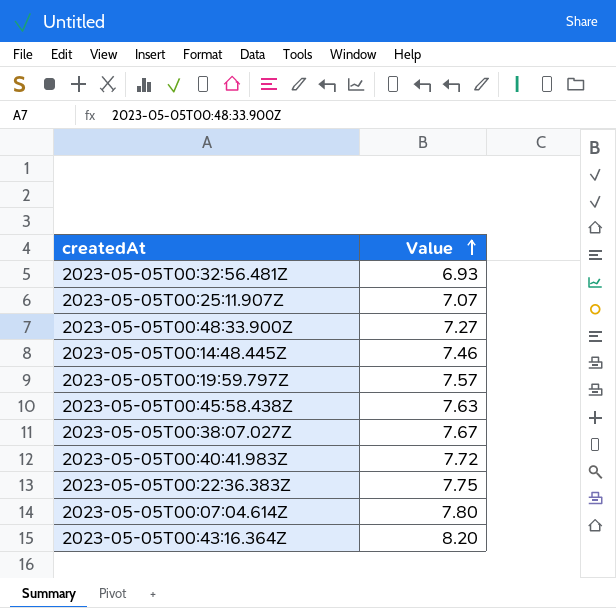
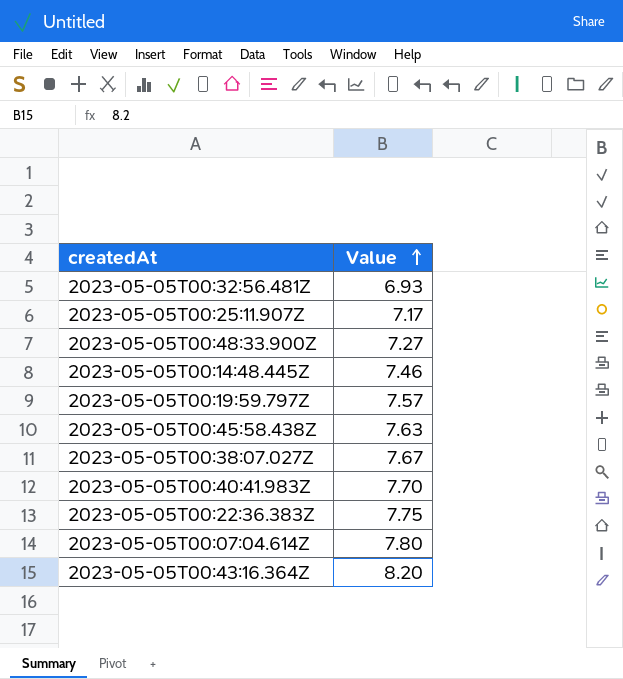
2023-05-05T00:25:11.907Z | Value: 7.07 -> 7.17
2023-05-05T00:40:41.983Z | Value: 7.72 -> 7.70

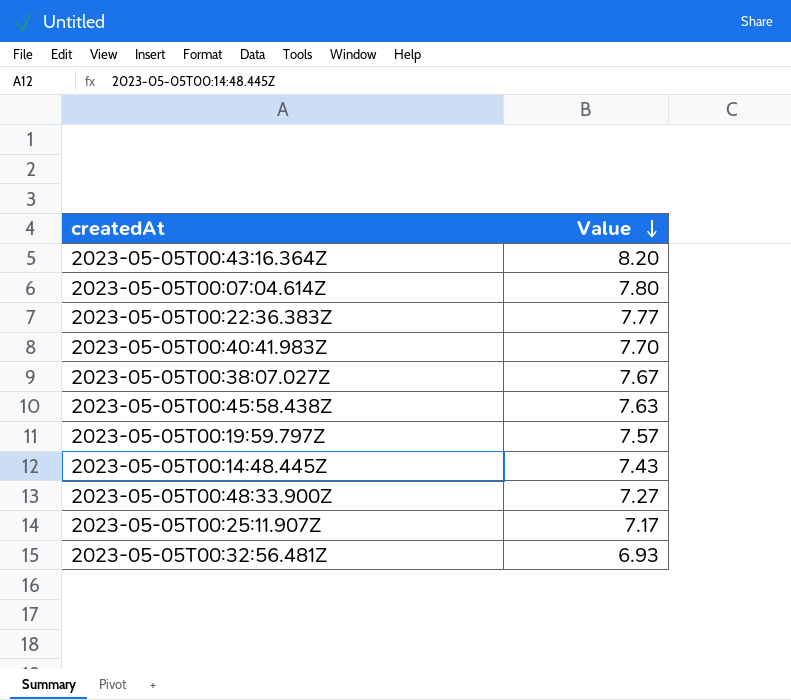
row order: Value ascending -> Value descending
2023-05-05T00:22:36.383Z | Value: 7.75 -> 7.77
2023-05-05T00:14:48.445Z | Value: 7.46 -> 7.43

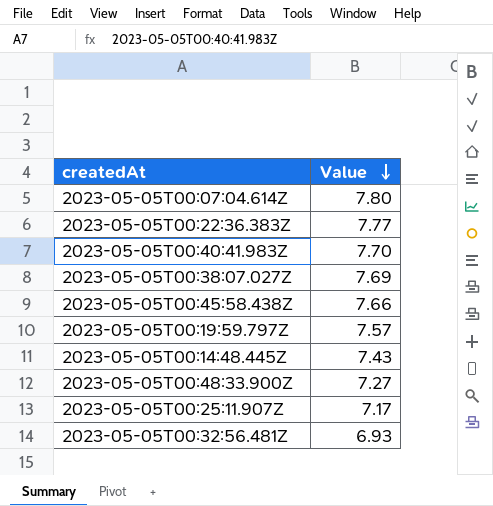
row 2023-05-05T00:43:16.364Z: 8.20 -> none
2023-05-05T00:38:07.027Z | Value: 7.67 -> 7.69
2023-05-05T00:45:58.438Z | Value: 7.63 -> 7.66

